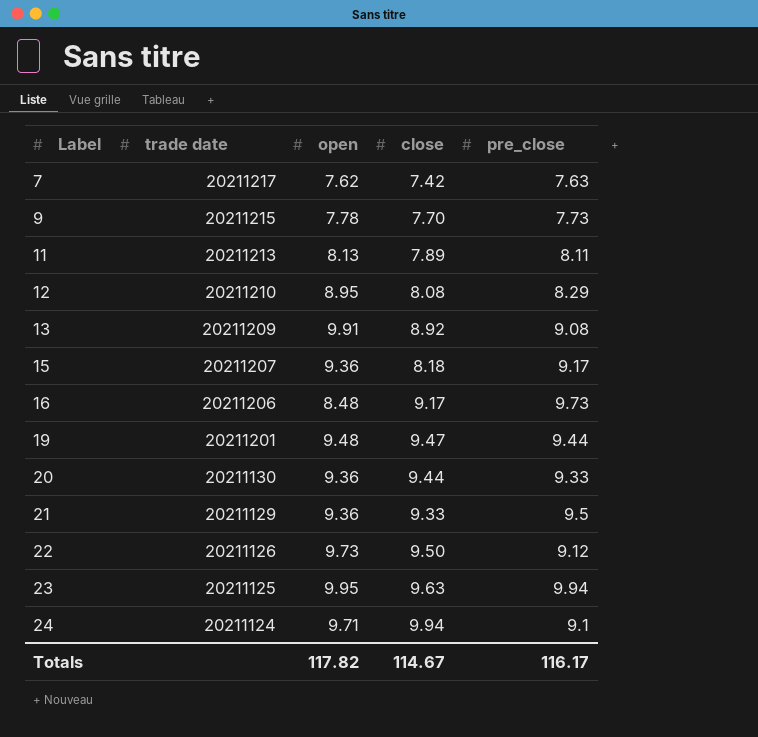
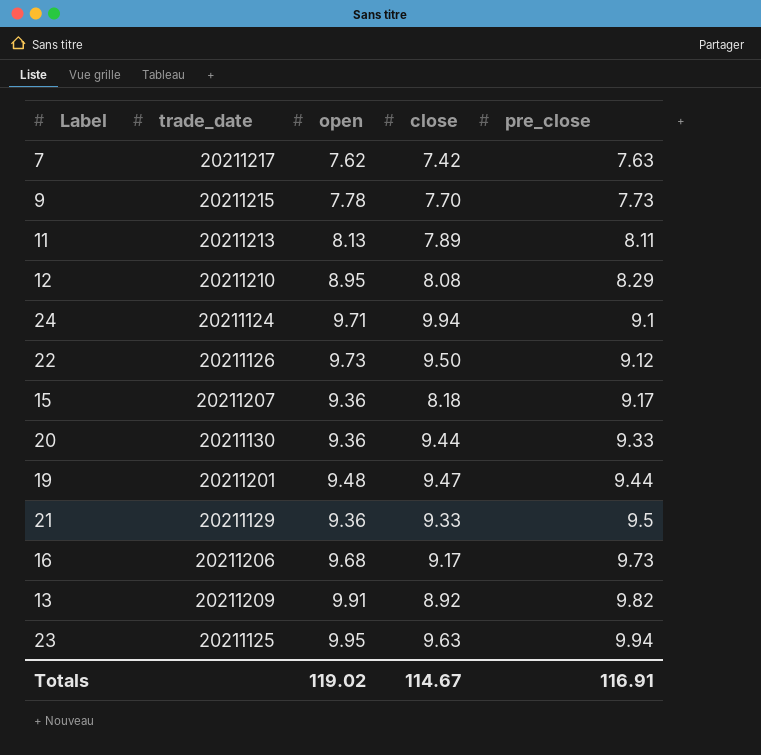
row order: Label ascending -> pre_close ascending
column name: trade date -> trade_date
16 | open: 8.48 -> 9.68
13 | pre_close: 9.08 -> 9.82
Totals | open: 117.82 -> 119.02
Totals | pre_close: 116.17 -> 116.91

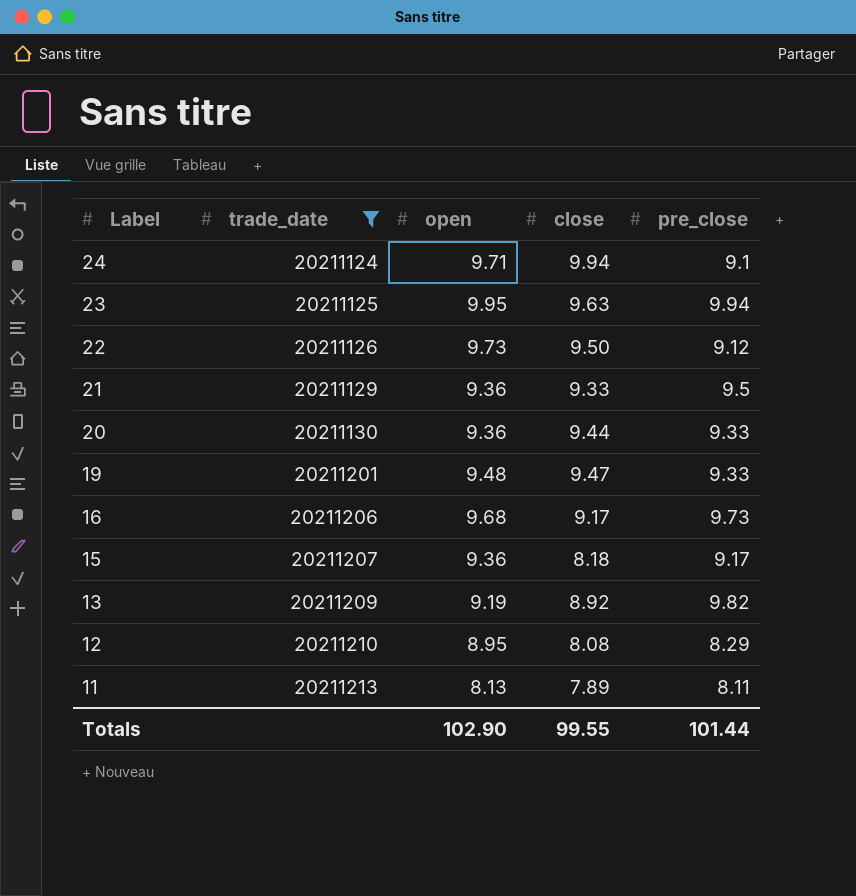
filter: none -> trade_date <= 20211213
row order: pre_close ascending -> Label descending
19 | pre_close: 9.44 -> 9.33
13 | open: 9.91 -> 9.19
Totals | open: 119.02 -> 102.90
Totals | close: 114.67 -> 99.55
Totals | pre_close: 116.91 -> 101.44

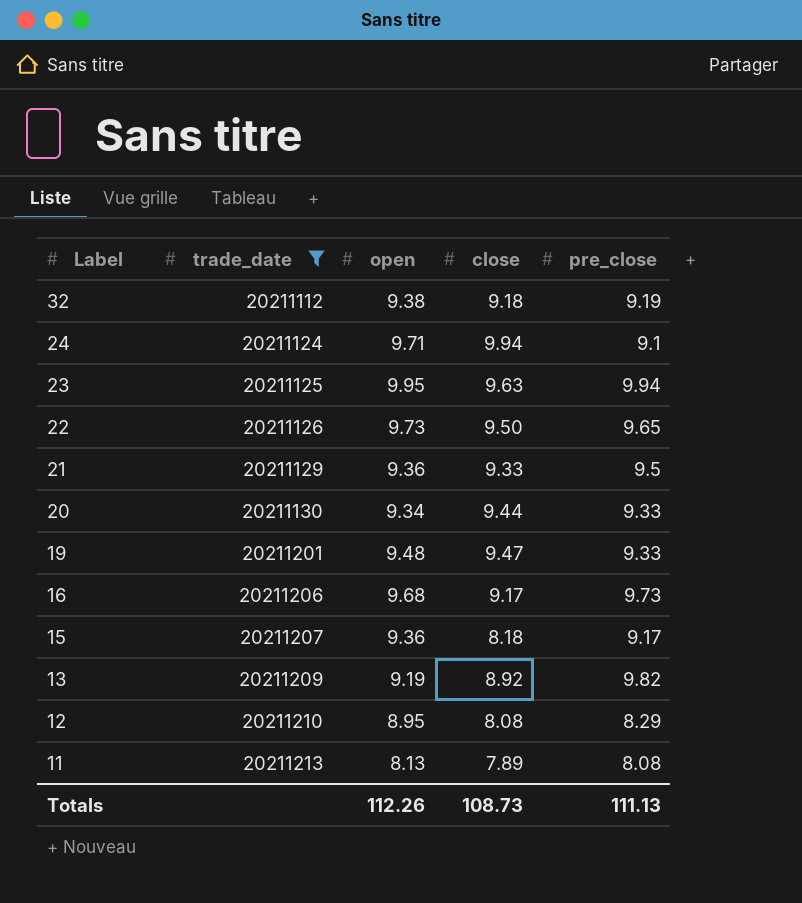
row 32: none -> 20211112 | 9.38 | 9.18 | 9.19
22 | pre_close: 9.12 -> 9.65
20 | open: 9.36 -> 9.34
11 | pre_close: 8.11 -> 8.08
Totals | open: 102.90 -> 112.26
Totals | close: 99.55 -> 108.73
Totals | pre_close: 101.44 -> 111.13

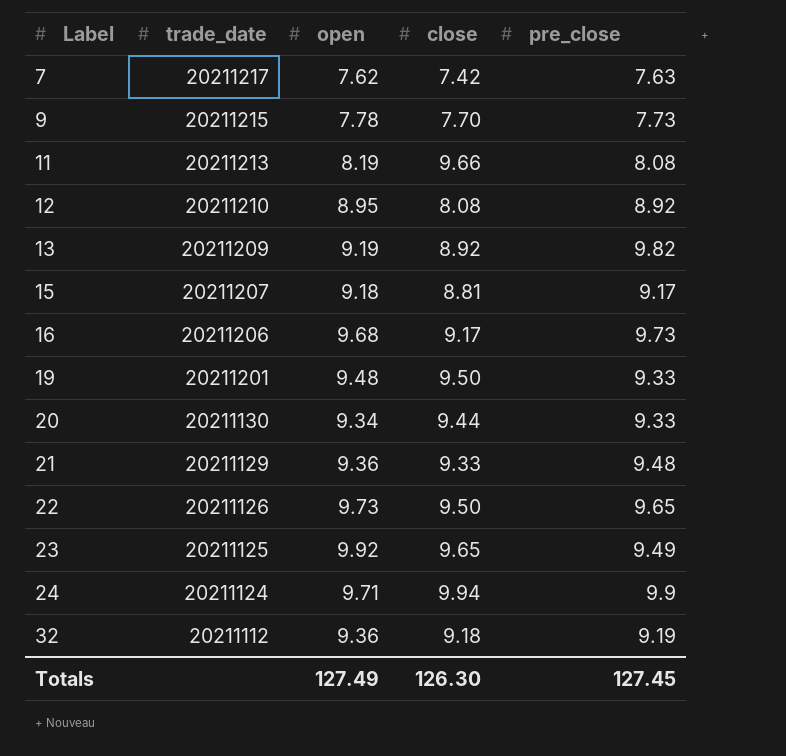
filter: trade_date <= 20211213 -> none
row order: Label descending -> Label ascending
11 | open: 8.13 -> 8.19
11 | close: 7.89 -> 9.66
12 | pre_close: 8.29 -> 8.92
15 | open: 9.36 -> 9.18
15 | close: 8.18 -> 8.81
19 | close: 9.47 -> 9.50
21 | pre_close: 9.5 -> 9.48
23 | open: 9.95 -> 9.92
23 | close: 9.63 -> 9.65
23 | pre_close: 9.94 -> 9.49
24 | pre_close: 9.1 -> 9.9
32 | open: 9.38 -> 9.36
Totals | open: 112.26 -> 127.49
Totals | close: 108.73 -> 126.30
Totals | pre_close: 111.13 -> 127.45

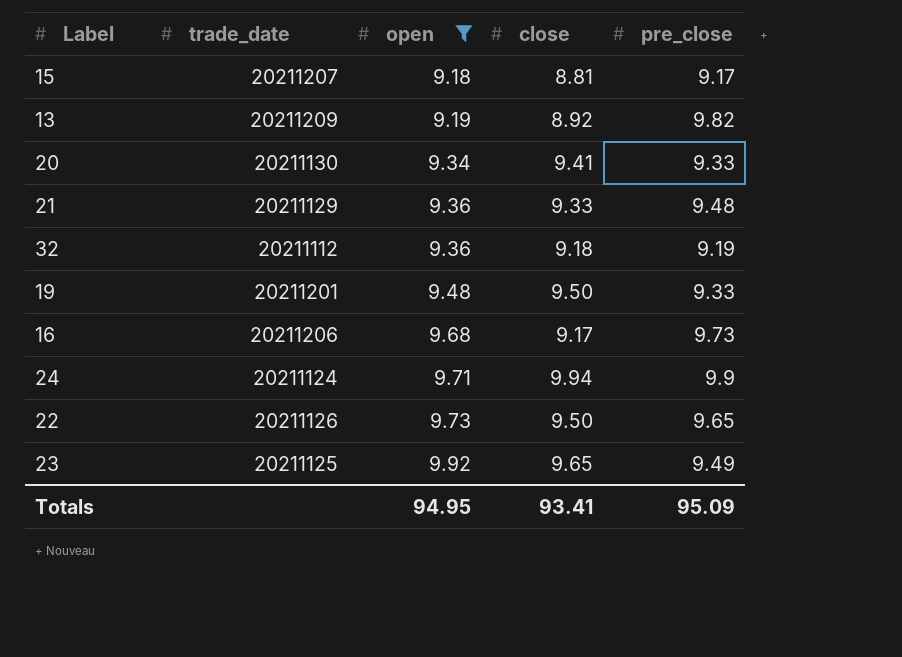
filter: none -> open >= 9.18
row order: Label ascending -> open ascending
20 | close: 9.44 -> 9.41
Totals | open: 127.49 -> 94.95
Totals | close: 126.30 -> 93.41
Totals | pre_close: 127.45 -> 95.09

